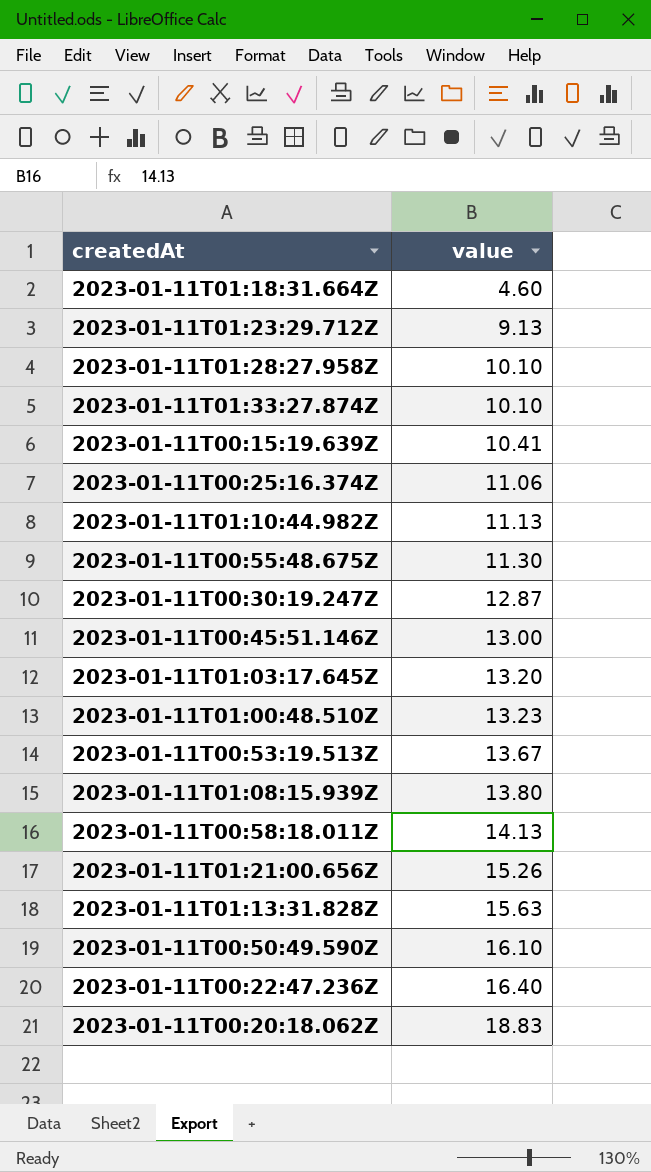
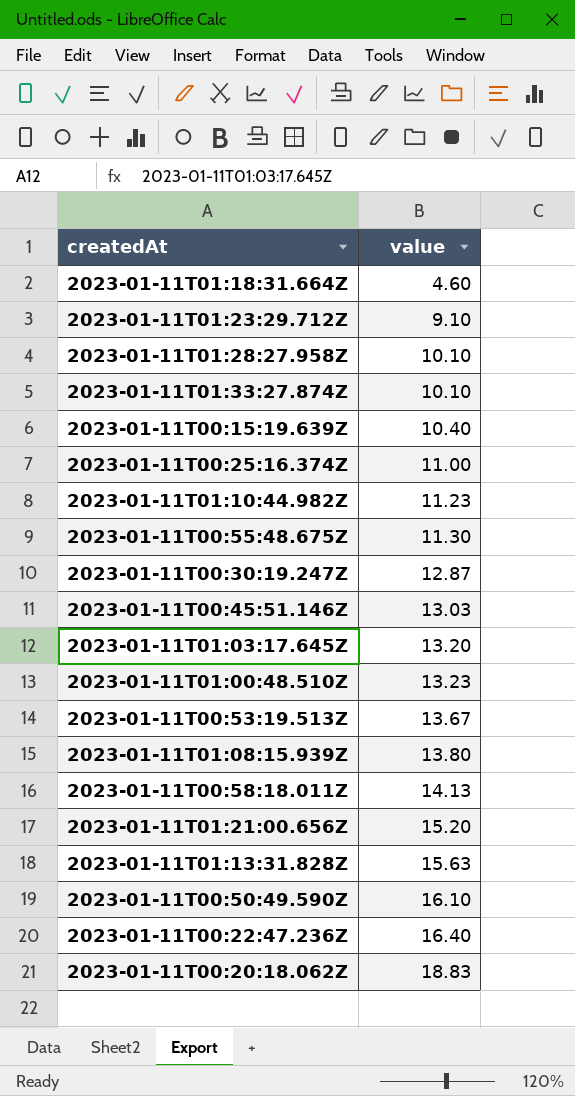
2023-01-11T01:23:29.712Z | value: 9.13 -> 9.10
2023-01-11T00:15:19.639Z | value: 10.41 -> 10.40
2023-01-11T00:25:16.374Z | value: 11.06 -> 11.00
2023-01-11T01:10:44.982Z | value: 11.13 -> 11.23
2023-01-11T00:45:51.146Z | value: 13.00 -> 13.03
2023-01-11T01:21:00.656Z | value: 15.26 -> 15.20

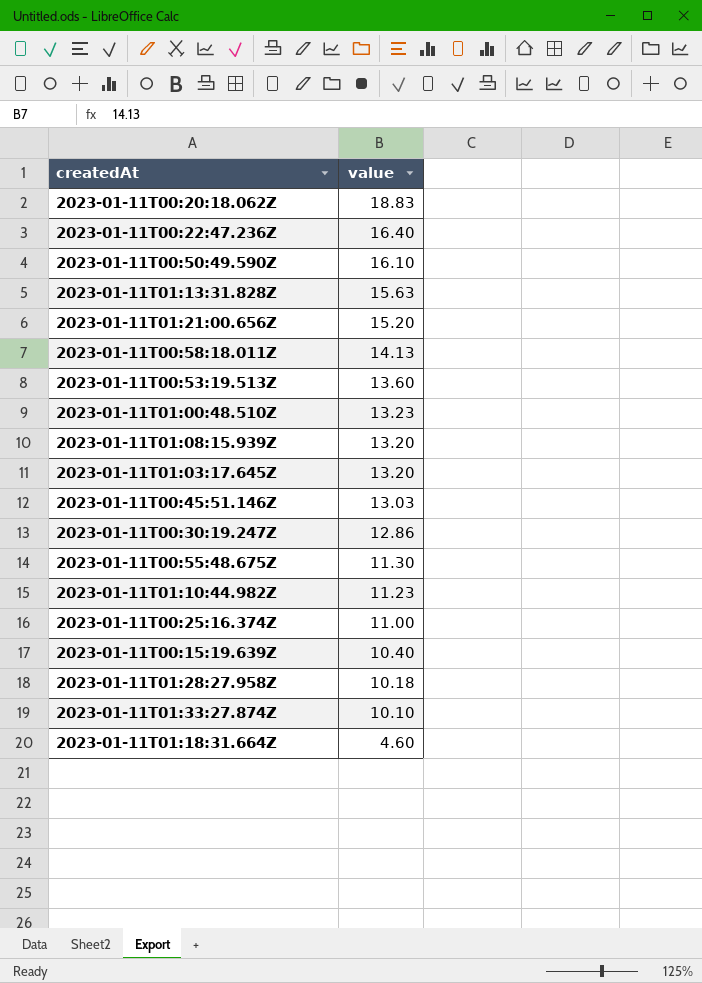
row order: value ascending -> value descending
row 2023-01-11T01:23:29.712Z: 9.10 -> none
2023-01-11T00:53:19.513Z | value: 13.67 -> 13.60
2023-01-11T01:08:15.939Z | value: 13.80 -> 13.20
2023-01-11T00:30:19.247Z | value: 12.87 -> 12.86
2023-01-11T01:28:27.958Z | value: 10.10 -> 10.18

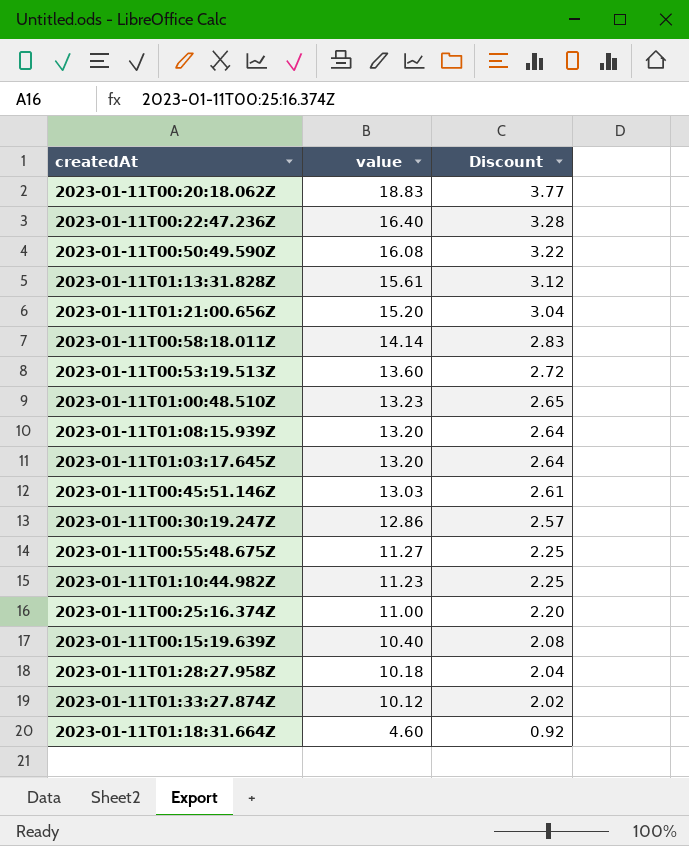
column Discount | formula: none -> [value] * 0.2
2023-01-11T00:50:49.590Z | value: 16.10 -> 16.08
2023-01-11T01:13:31.828Z | value: 15.63 -> 15.61
2023-01-11T00:58:18.011Z | value: 14.13 -> 14.14
2023-01-11T00:55:48.675Z | value: 11.30 -> 11.27
2023-01-11T01:33:27.874Z | value: 10.10 -> 10.12

